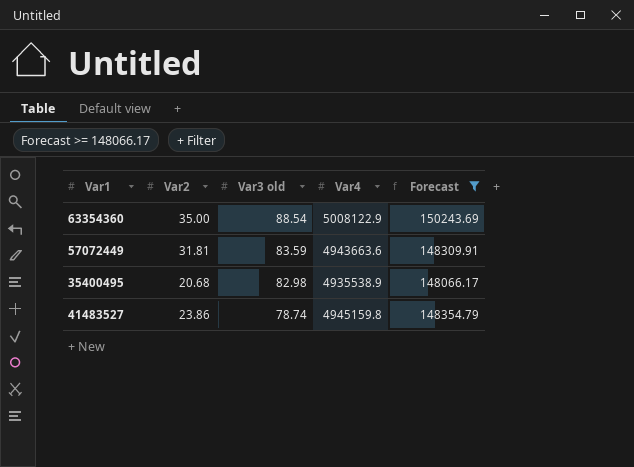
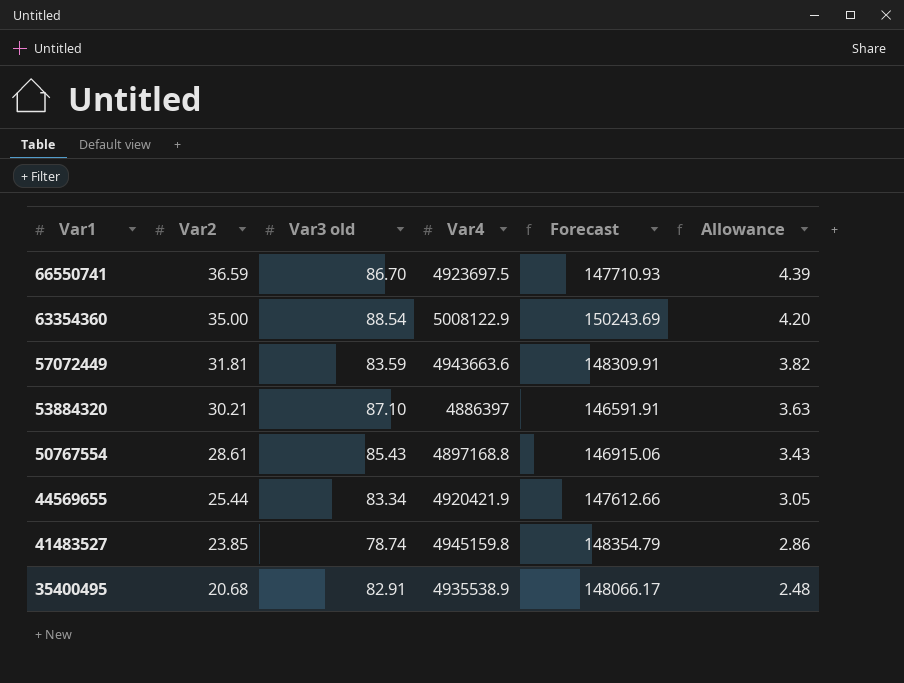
filter: Forecast >= 148066.17 -> none
row order: Var3 old descending -> Var1 descending
column Allowance | formula: none -> [Var2] * 0.12
41483527 | Var2: 23.86 -> 23.85
35400495 | Var3 old: 82.98 -> 82.91

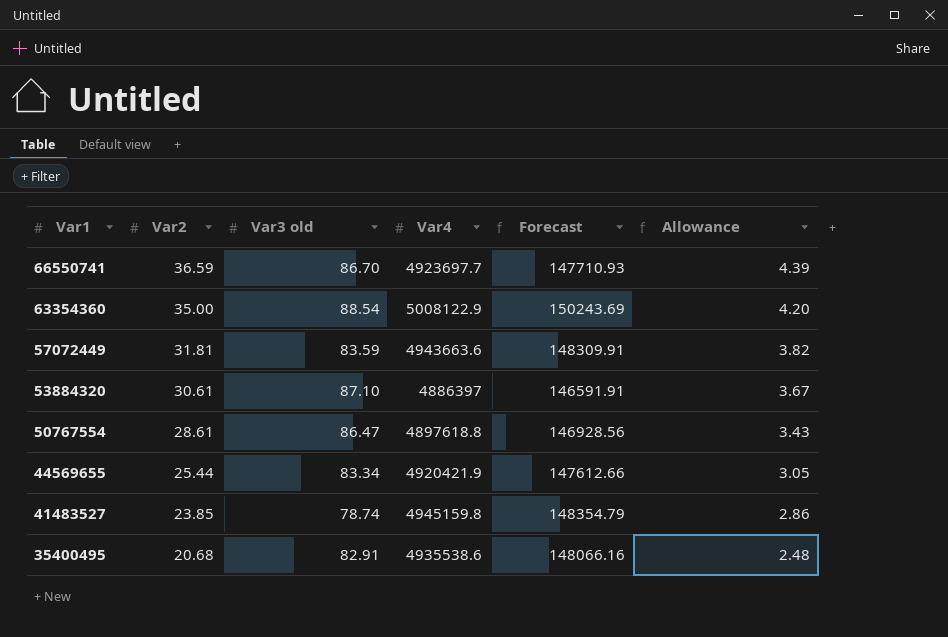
66550741 | Var4: 4923697.5 -> 4923697.7
53884320 | Var2: 30.21 -> 30.61
53884320 | Allowance: 3.63 -> 3.67
50767554 | Var3 old: 85.43 -> 86.47
50767554 | Var4: 4897168.8 -> 4897618.8
50767554 | Forecast: 146915.06 -> 146928.56
35400495 | Var4: 4935538.9 -> 4935538.6
35400495 | Forecast: 148066.17 -> 148066.16

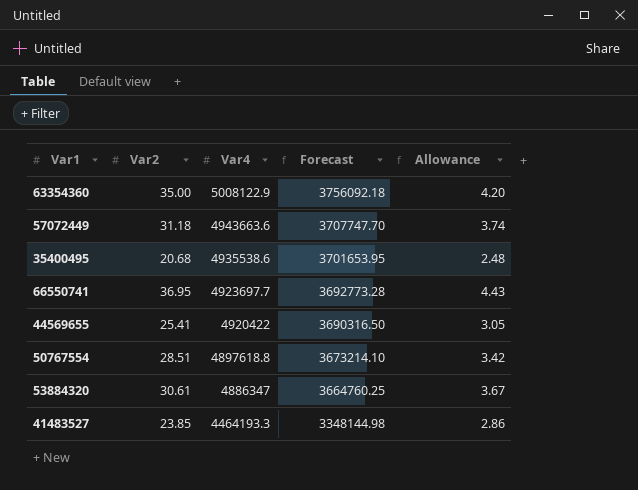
row order: Var1 descending -> Var4 descending
column Var3 old | position: 3 -> none
column Forecast | formula: [Var4] * 0.03 -> [Var4] * 0.75
57072449 | Var2: 31.81 -> 31.18
57072449 | Allowance: 3.82 -> 3.74
66550741 | Var2: 36.59 -> 36.95
66550741 | Allowance: 4.39 -> 4.43
44569655 | Var2: 25.44 -> 25.41
44569655 | Var4: 4920421.9 -> 4920422
50767554 | Var2: 28.61 -> 28.51
50767554 | Allowance: 3.43 -> 3.42
53884320 | Var4: 4886397 -> 4886347
41483527 | Var4: 4945159.8 -> 4464193.3

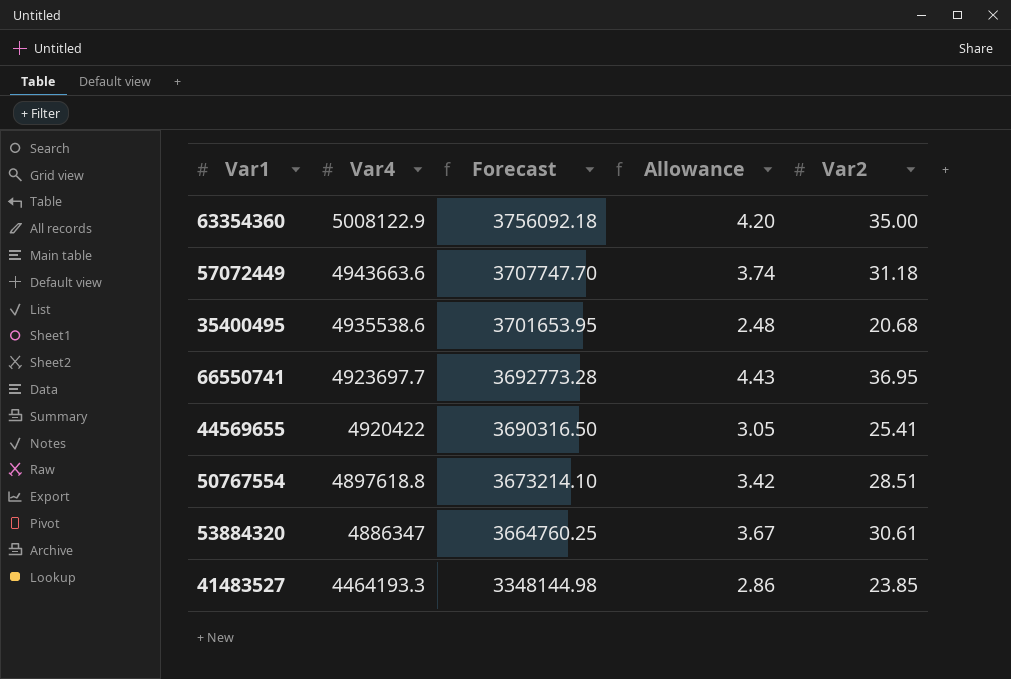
column Var2 | position: 2 -> 5

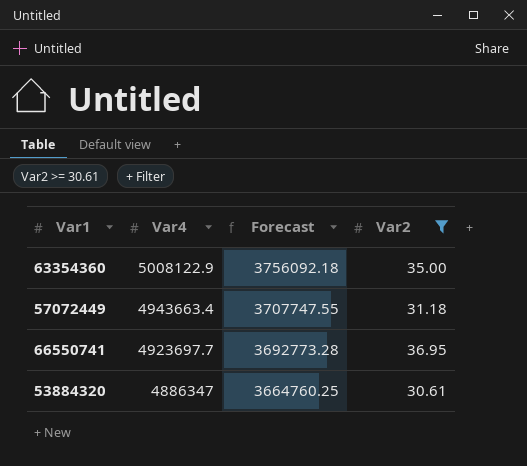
filter: none -> Var2 >= 30.61
column Allowance | formula: [Var2] * 0.12 -> none
57072449 | Var4: 4943663.6 -> 4943663.4
57072449 | Forecast: 3707747.70 -> 3707747.55

